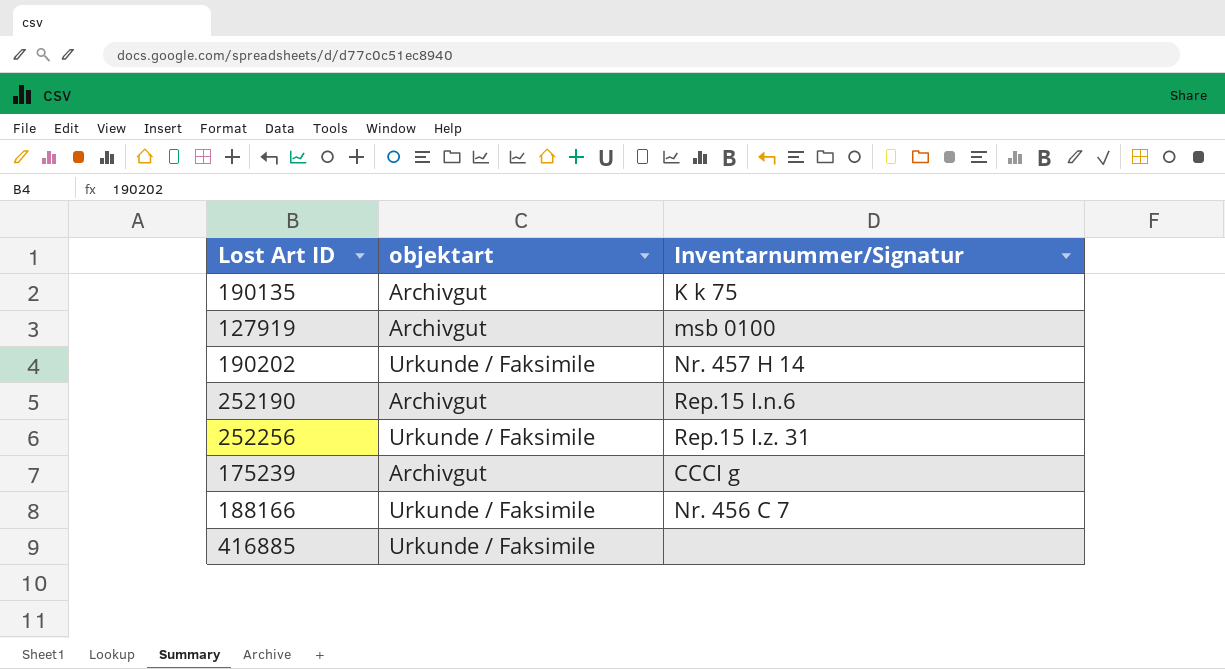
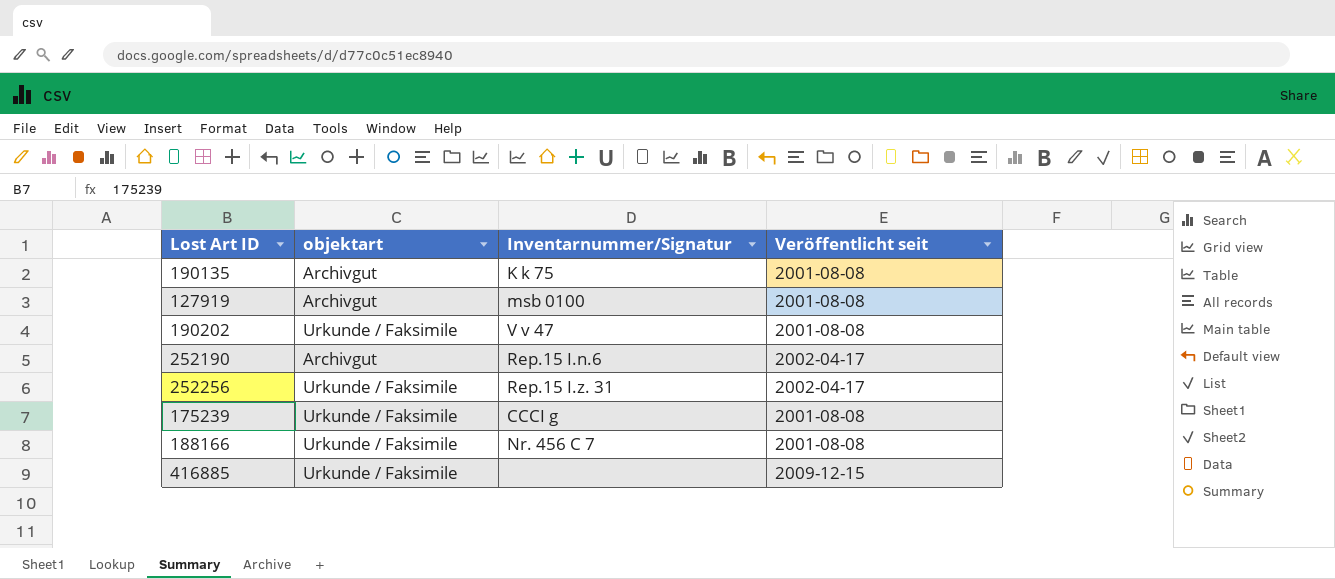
column Veröffentlicht seit | position: none -> 4
190202 | Inventarnummer/Signatur: Nr. 457 H 14 -> V v 47
175239 | objektart: Archivgut -> Urkunde / Faksimile

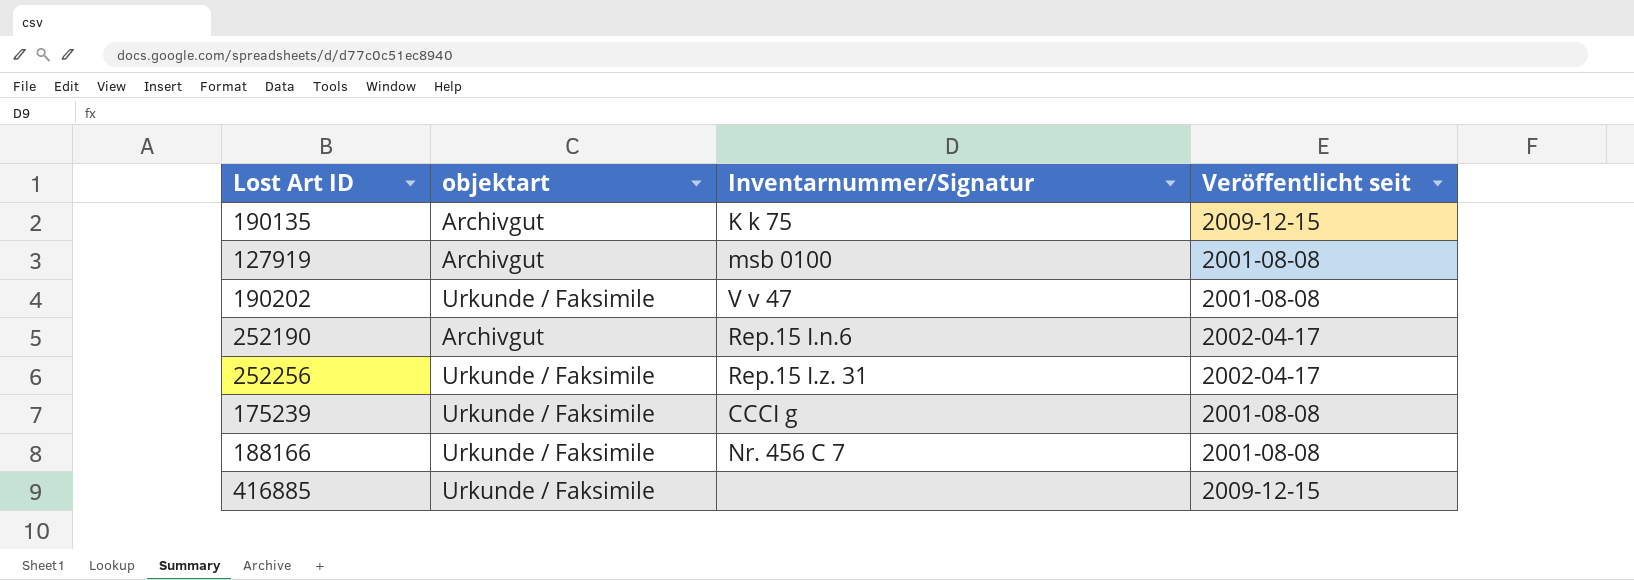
190135 | Veröffentlicht seit: 2001-08-08 -> 2009-12-15

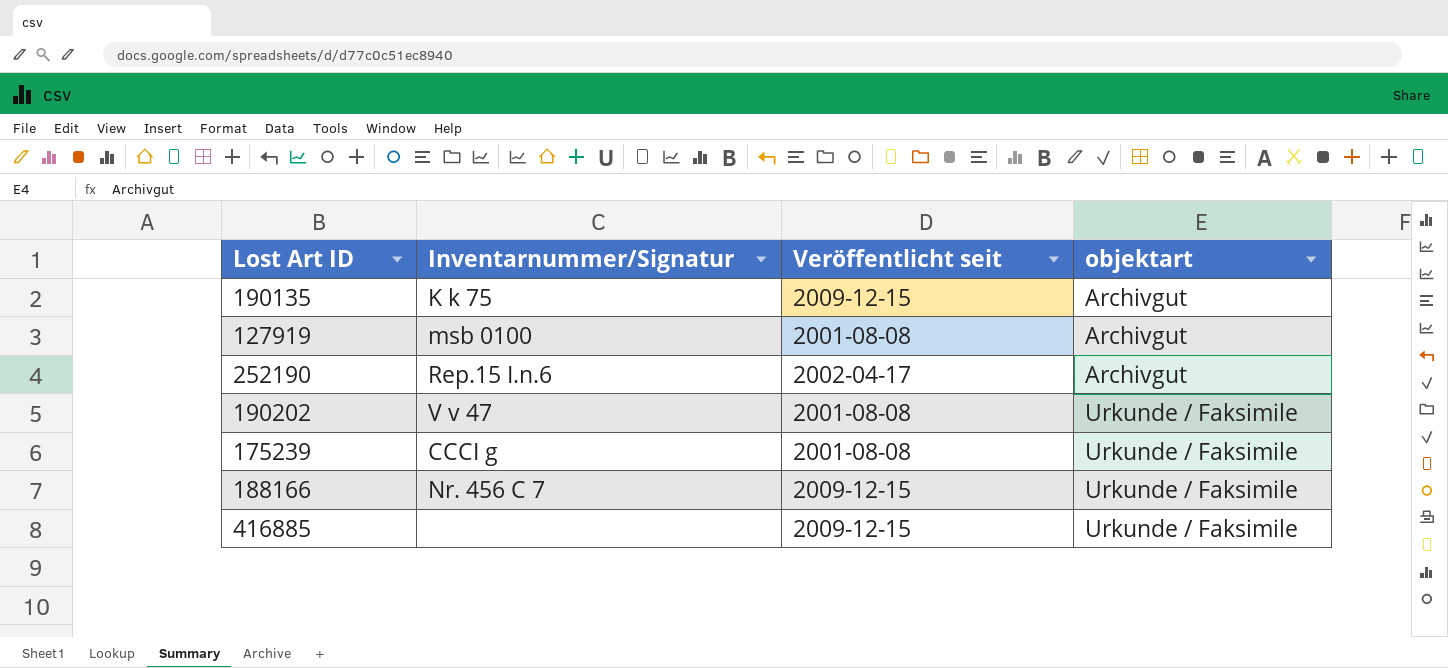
row order: none -> objektart ascending
column objektart | position: 2 -> 4
row 252256: Urkunde / Faksimile | Rep.15 I.z. 31 | 2002-04-17 -> none
188166 | Veröffentlicht seit: 2001-08-08 -> 2009-12-15

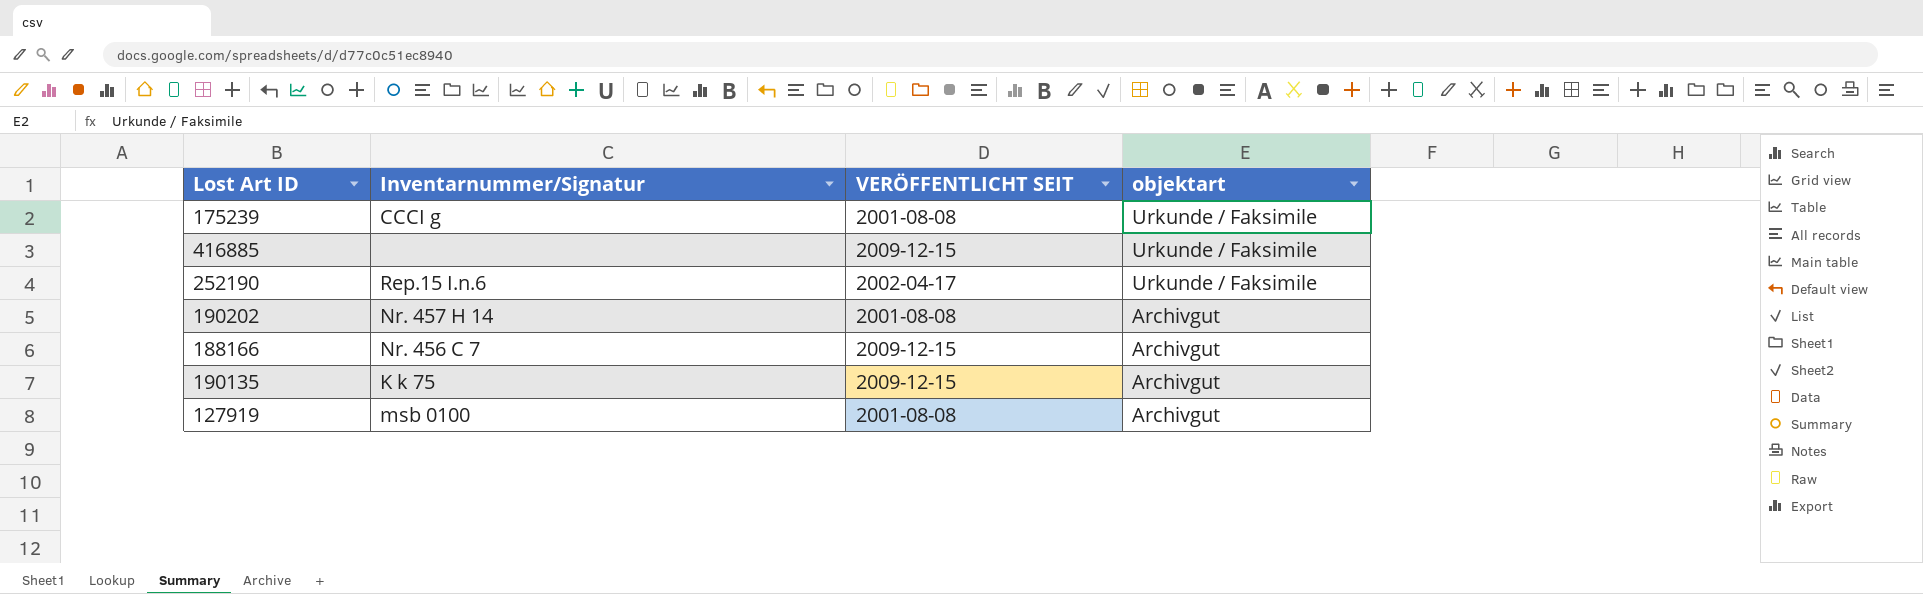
row order: objektart ascending -> objektart descending
column name: Veröffentlicht seit -> VERÖFFENTLICHT SEIT
252190 | objektart: Archivgut -> Urkunde / Faksimile
190202 | Inventarnummer/Signatur: V v 47 -> Nr. 457 H 14
190202 | objektart: Urkunde / Faksimile -> Archivgut
188166 | objektart: Urkunde / Faksimile -> Archivgut

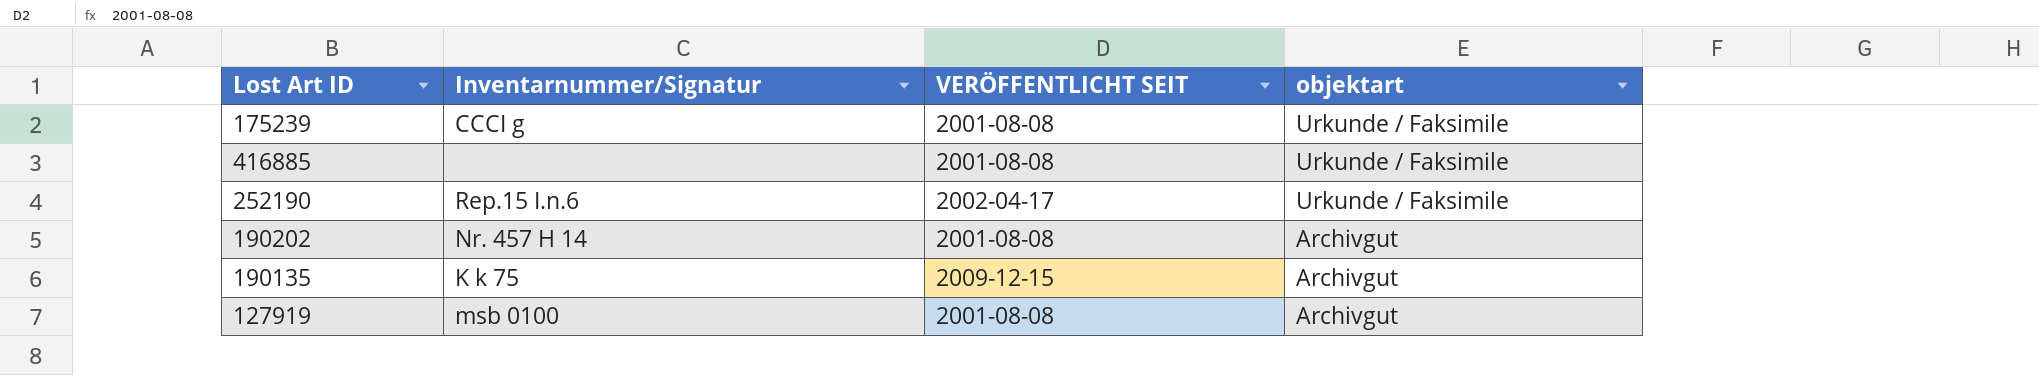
row 188166: Nr. 456 C 7 | 2009-12-15 | Archivgut -> none
416885 | VERÖFFENTLICHT SEIT: 2009-12-15 -> 2001-08-08

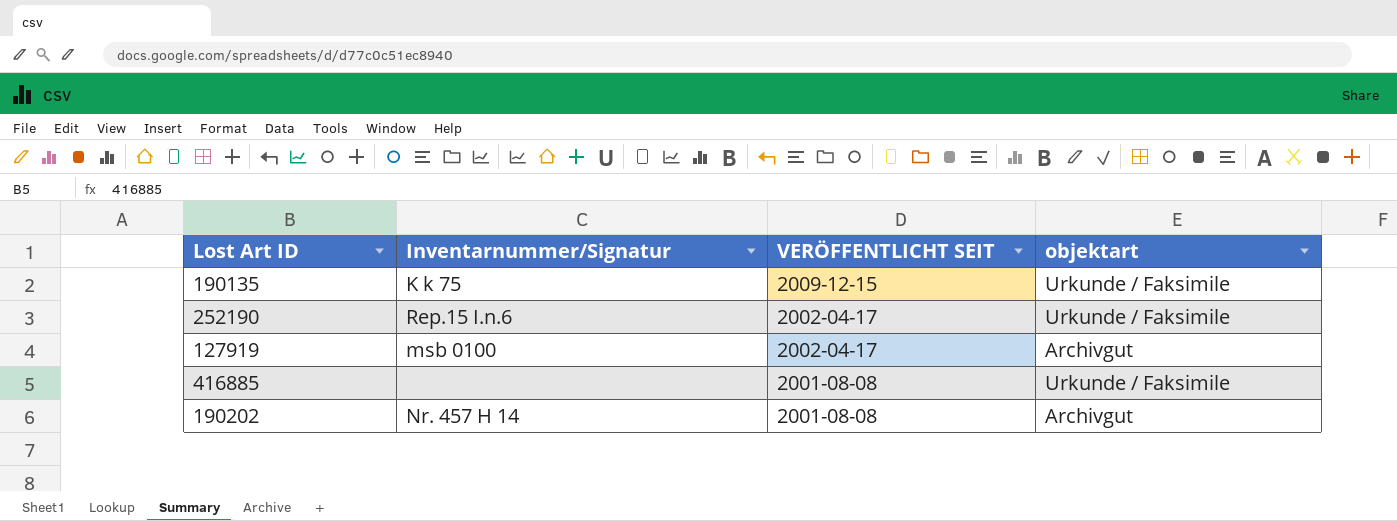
row order: objektart descending -> VERÖFFENTLICHT SEIT descending
row 175239: CCCI g | 2001-08-08 | Urkunde / Faksimile -> none
190135 | objektart: Archivgut -> Urkunde / Faksimile
127919 | VERÖFFENTLICHT SEIT: 2001-08-08 -> 2002-04-17

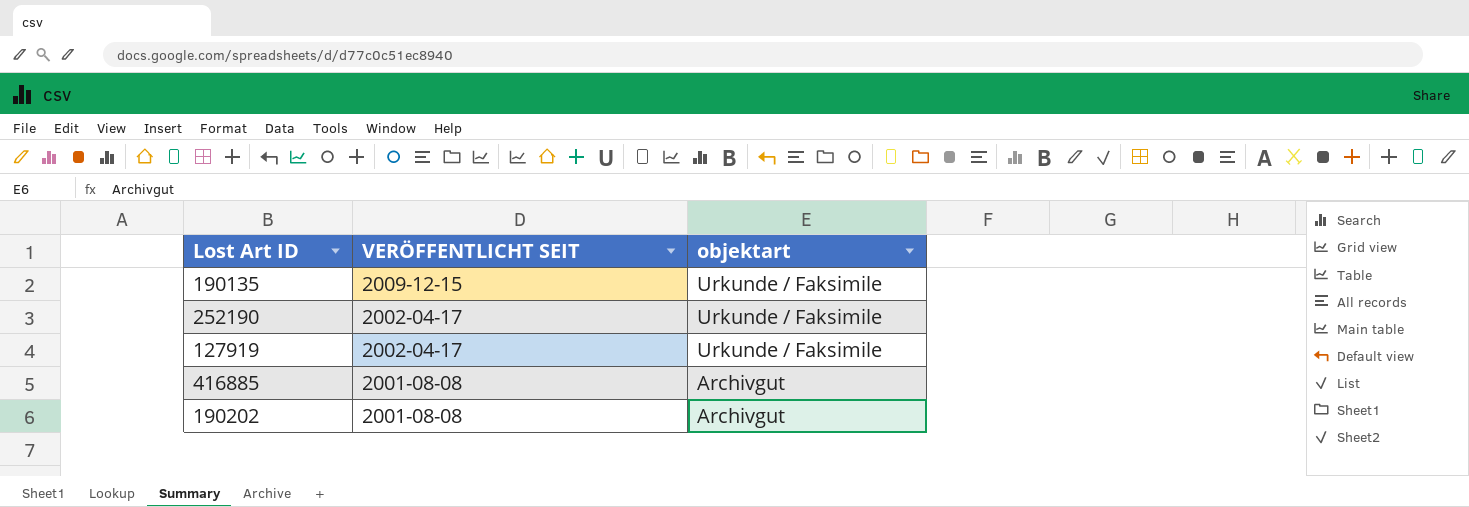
column Inventarnummer/Signatur | position: 2 -> none
127919 | objektart: Archivgut -> Urkunde / Faksimile
416885 | objektart: Urkunde / Faksimile -> Archivgut

